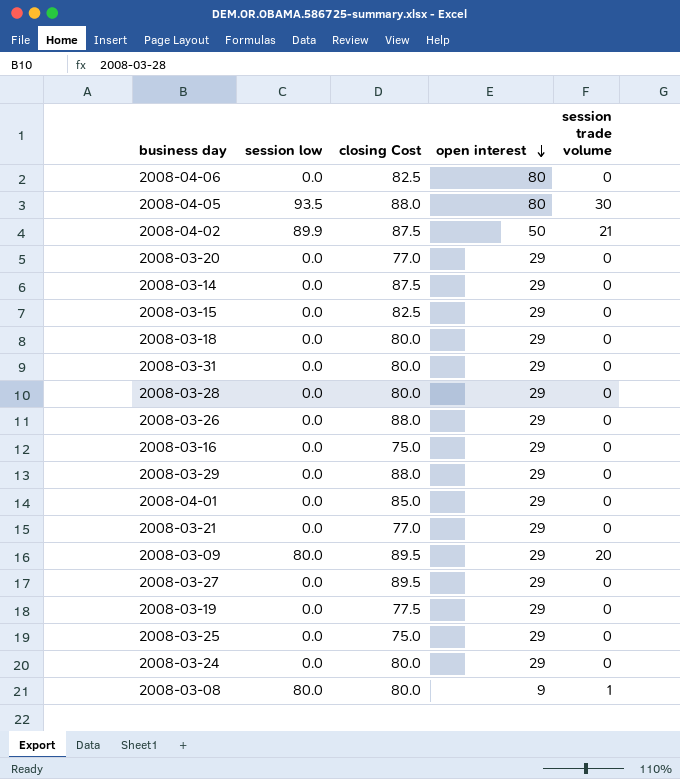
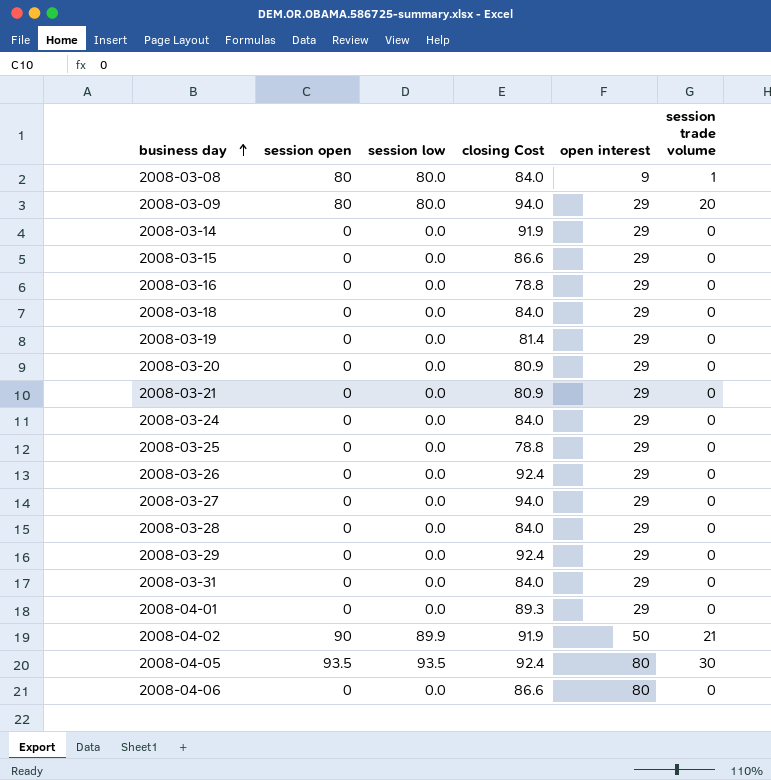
row order: open interest descending -> business day ascending
column session open | position: none -> 2
2008-03-08 | closing Cost: 80.0 -> 84.0
2008-03-09 | closing Cost: 89.5 -> 94.0
2008-03-14 | closing Cost: 87.5 -> 91.9
2008-03-15 | closing Cost: 82.5 -> 86.6
2008-03-16 | closing Cost: 75.0 -> 78.8
2008-03-18 | closing Cost: 80.0 -> 84.0
2008-03-19 | closing Cost: 77.5 -> 81.4
2008-03-20 | closing Cost: 77.0 -> 80.9
2008-03-21 | closing Cost: 77.0 -> 80.9
2008-03-24 | closing Cost: 80.0 -> 84.0
2008-03-25 | closing Cost: 75.0 -> 78.8
2008-03-26 | closing Cost: 88.0 -> 92.4
2008-03-27 | closing Cost: 89.5 -> 94.0
2008-03-28 | closing Cost: 80.0 -> 84.0
2008-03-29 | closing Cost: 88.0 -> 92.4
2008-03-31 | closing Cost: 80.0 -> 84.0
2008-04-01 | closing Cost: 85.0 -> 89.3
2008-04-02 | closing Cost: 87.5 -> 91.9
2008-04-05 | closing Cost: 88.0 -> 92.4
2008-04-06 | closing Cost: 82.5 -> 86.6

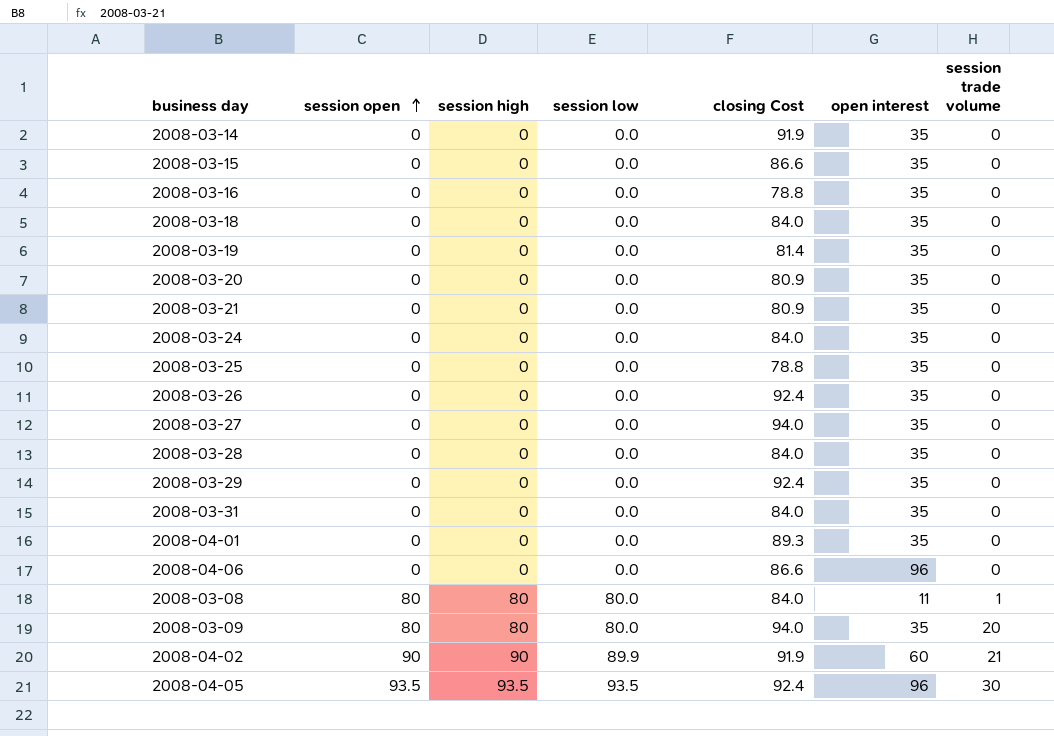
row order: business day ascending -> session open ascending
column session high | position: none -> 3
2008-03-14 | open interest: 29 -> 35
2008-03-15 | open interest: 29 -> 35
2008-03-16 | open interest: 29 -> 35
2008-03-18 | open interest: 29 -> 35
2008-03-19 | open interest: 29 -> 35
2008-03-20 | open interest: 29 -> 35
2008-03-21 | open interest: 29 -> 35
2008-03-24 | open interest: 29 -> 35
2008-03-25 | open interest: 29 -> 35
2008-03-26 | open interest: 29 -> 35
2008-03-27 | open interest: 29 -> 35
2008-03-28 | open interest: 29 -> 35
2008-03-29 | open interest: 29 -> 35
2008-03-31 | open interest: 29 -> 35
2008-04-01 | open interest: 29 -> 35
2008-04-06 | open interest: 80 -> 96
2008-03-08 | open interest: 9 -> 11
2008-03-09 | open interest: 29 -> 35
2008-04-02 | open interest: 50 -> 60
2008-04-05 | open interest: 80 -> 96

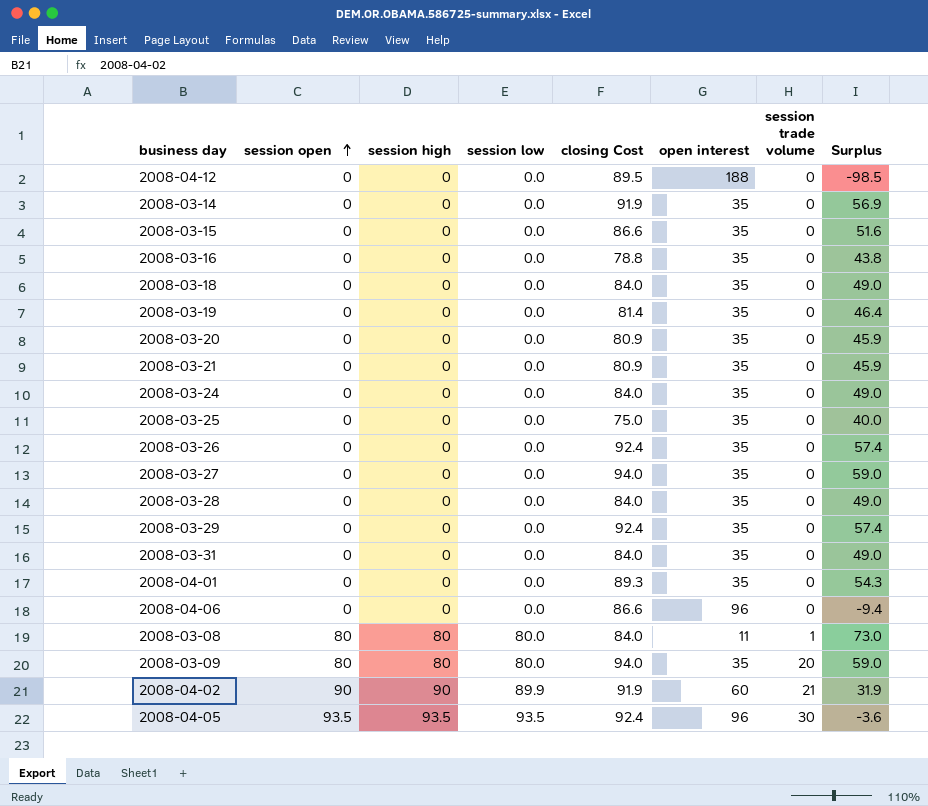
column Surplus | formula: none -> [closing Cost] - [open interest]
row 2008-04-12: none -> 0 | 0 | 0.0 | 89.5 | 188 | 0 | -98.5
2008-03-25 | closing Cost: 78.8 -> 75.0

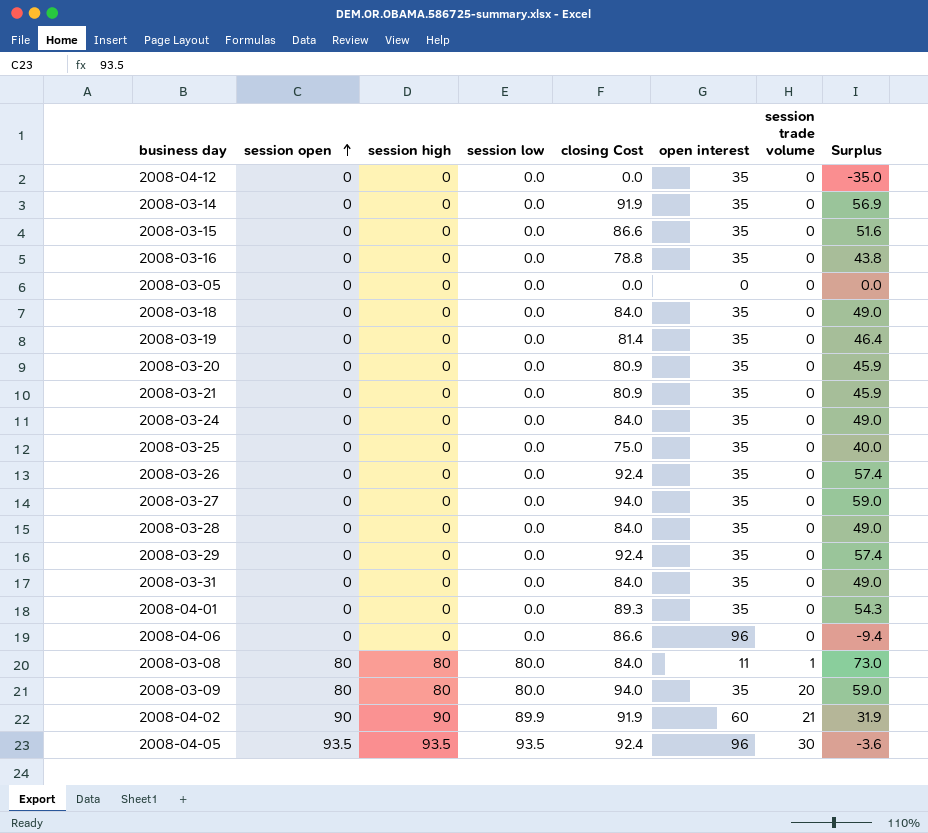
2008-04-12 | closing Cost: 89.5 -> 0.0
2008-04-12 | open interest: 188 -> 35
2008-04-12 | Surplus: -98.5 -> -35.0
row 2008-03-05: none -> 0 | 0 | 0.0 | 0.0 | 0 | 0 | 0.0

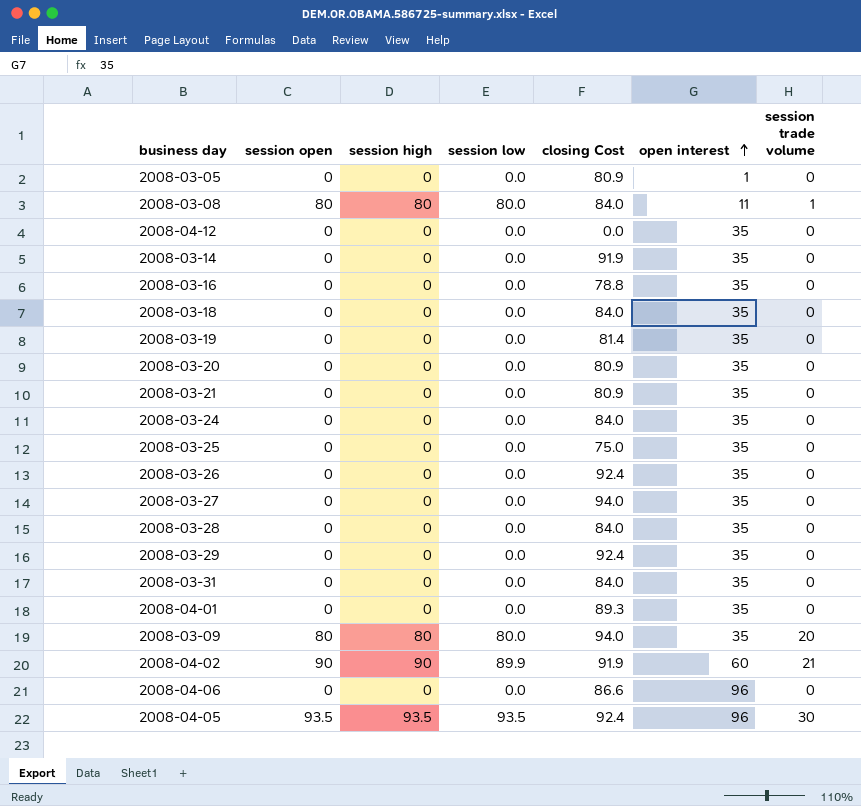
row order: session open ascending -> open interest ascending
column Surplus | formula: [closing Cost] - [open interest] -> none
row 2008-03-15: 0 | 0 | 0.0 | 86.6 | 35 | 0 | 51.6 -> none
2008-03-05 | closing Cost: 0.0 -> 80.9
2008-03-05 | open interest: 0 -> 1

